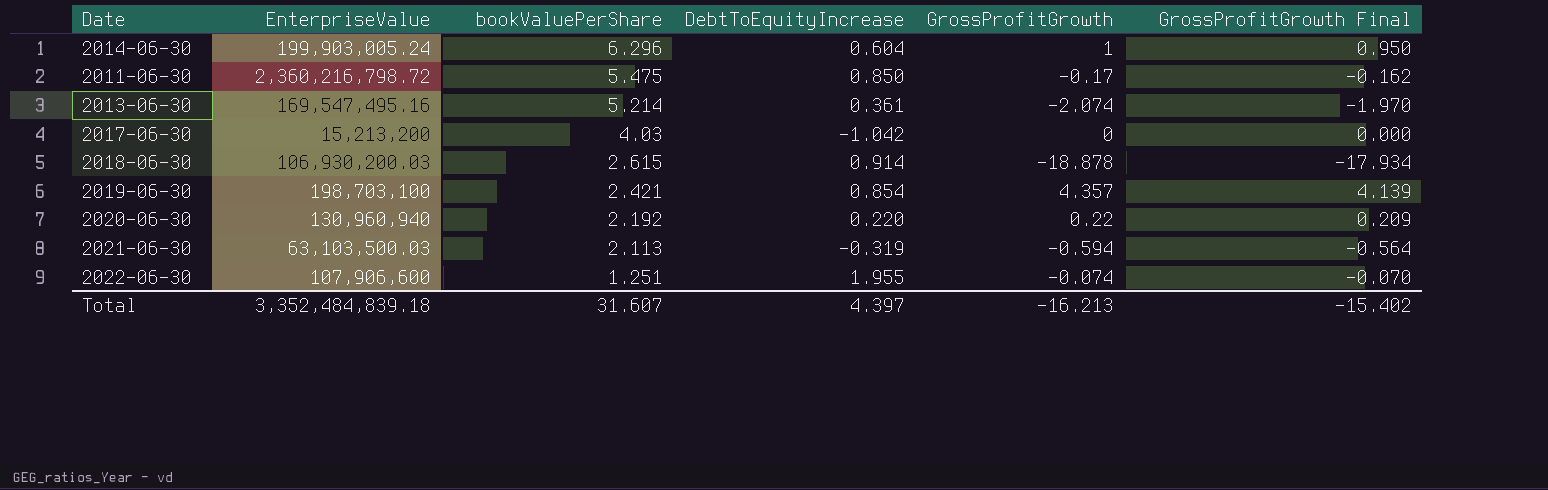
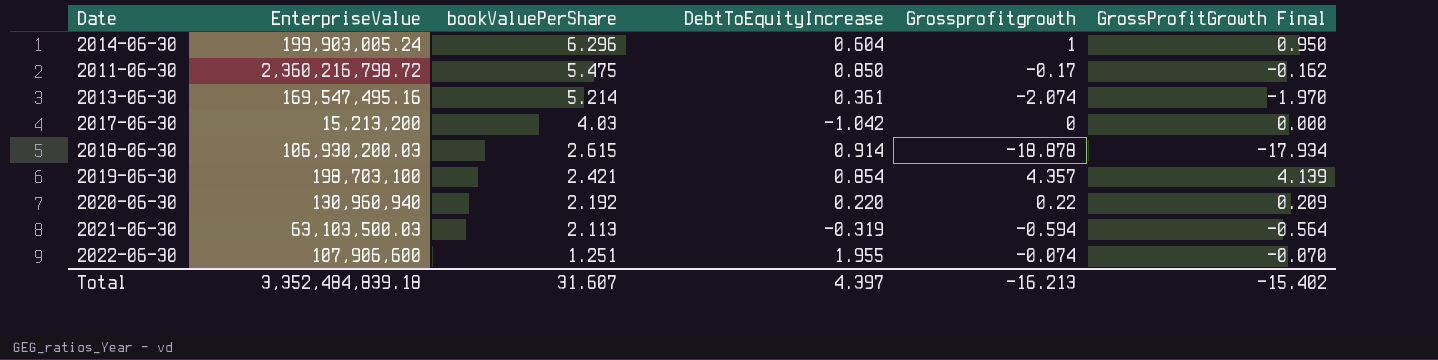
column name: GrossProfitGrowth -> Grossprofitgrowth

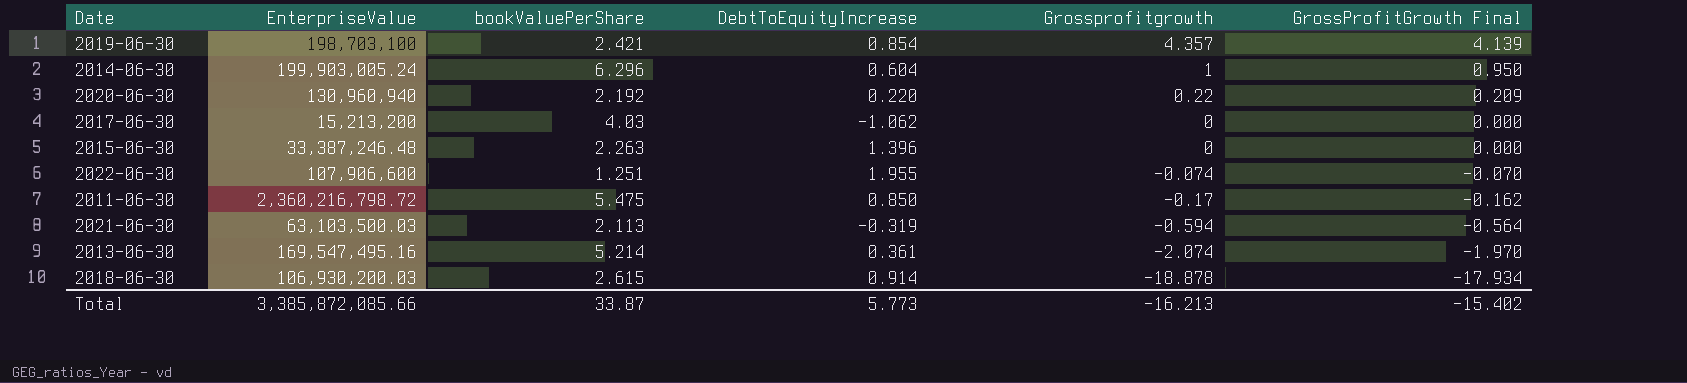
row order: bookValuePerShare descending -> Grossprofitgrowth descending
2017-06-30 | DebtToEquityIncrease: -1.042 -> -1.062
row 2015-06-30: none -> 33,387,246.48 | 2.263 | 1.396 | 0 | 0.000
Total | EnterpriseValue: 3,352,484,839.18 -> 3,385,872,085.66
Total | bookValuePerShare: 31.607 -> 33.87
Total | DebtToEquityIncrease: 4.397 -> 5.773

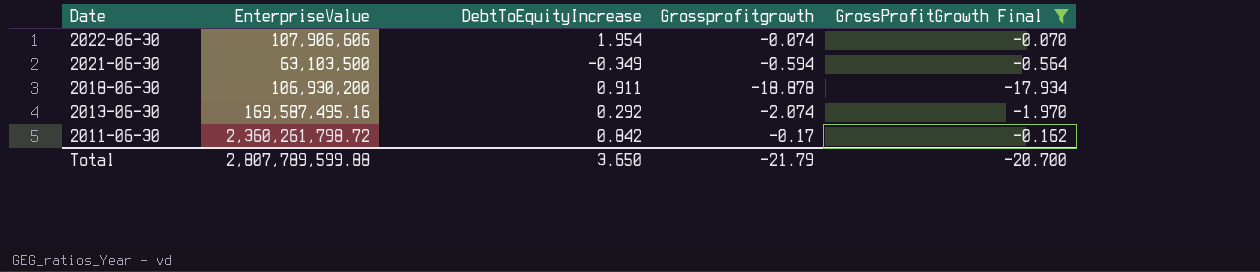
filter: none -> GrossProfitGrowth Final <= -0.070
row order: Grossprofitgrowth descending -> Date descending
column bookValuePerShare | position: 3 -> none
2022-06-30 | EnterpriseValue: 107,906,600 -> 107,906,606
2022-06-30 | DebtToEquityIncrease: 1.955 -> 1.954
2021-06-30 | EnterpriseValue: 63,103,500.03 -> 63,103,500
2021-06-30 | DebtToEquityIncrease: -0.319 -> -0.349
2018-06-30 | EnterpriseValue: 106,930,200.03 -> 106,930,200
2018-06-30 | DebtToEquityIncrease: 0.914 -> 0.911
2013-06-30 | EnterpriseValue: 169,547,495.16 -> 169,587,495.16
2013-06-30 | DebtToEquityIncrease: 0.361 -> 0.292
2011-06-30 | EnterpriseValue: 2,360,216,798.72 -> 2,360,261,798.72
2011-06-30 | DebtToEquityIncrease: 0.850 -> 0.842
Total | EnterpriseValue: 3,385,872,085.66 -> 2,807,789,599.88
Total | DebtToEquityIncrease: 5.773 -> 3.650
Total | Grossprofitgrowth: -16.213 -> -21.79
Total | GrossProfitGrowth Final: -15.402 -> -20.700

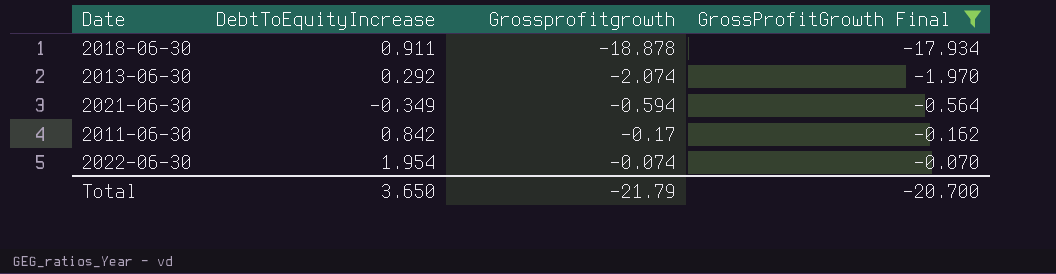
row order: Date descending -> Grossprofitgrowth ascending
column EnterpriseValue | position: 2 -> none

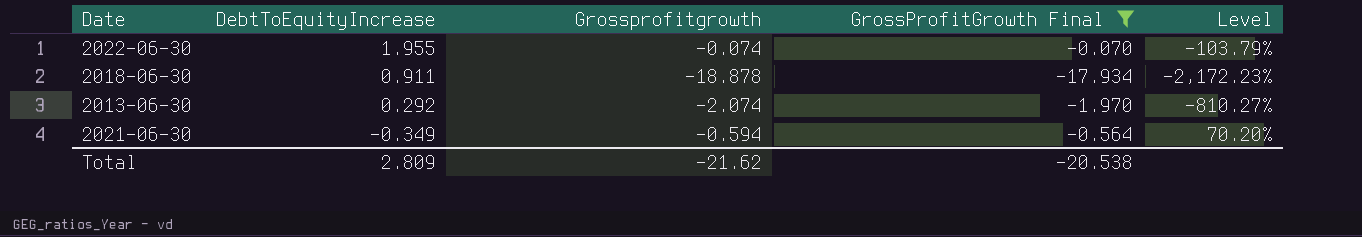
row order: Grossprofitgrowth ascending -> DebtToEquityIncrease descending
column Level | formula: none -> ([Grossprofitgrowth] - [DebtToEquityIncrease]) / [DebtToEquityIncrease]
row 2011-06-30: 0.842 | -0.17 | -0.162 -> none
2022-06-30 | DebtToEquityIncrease: 1.954 -> 1.955
Total | DebtToEquityIncrease: 3.650 -> 2.809
Total | Grossprofitgrowth: -21.79 -> -21.62
Total | GrossProfitGrowth Final: -20.700 -> -20.538

